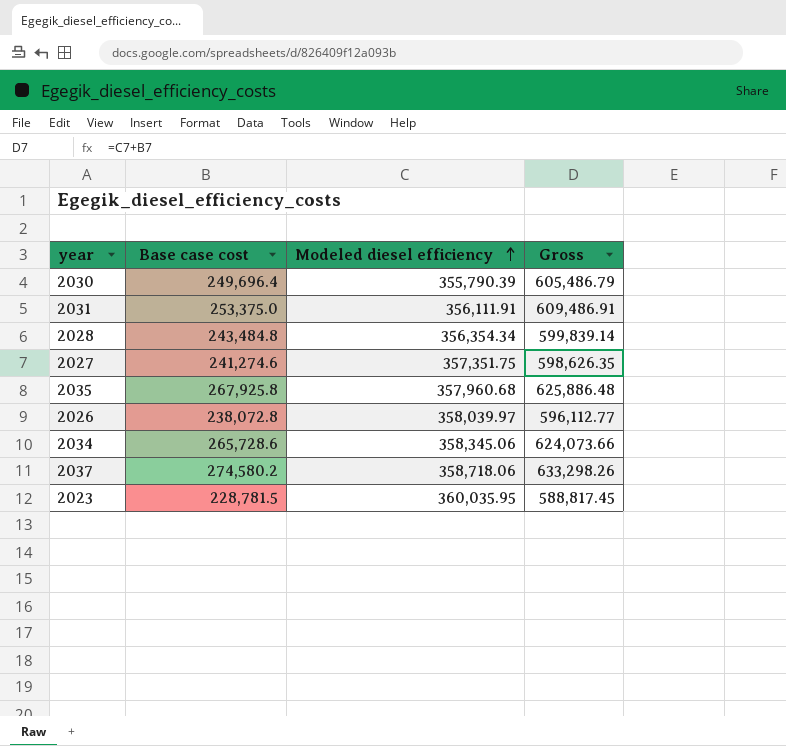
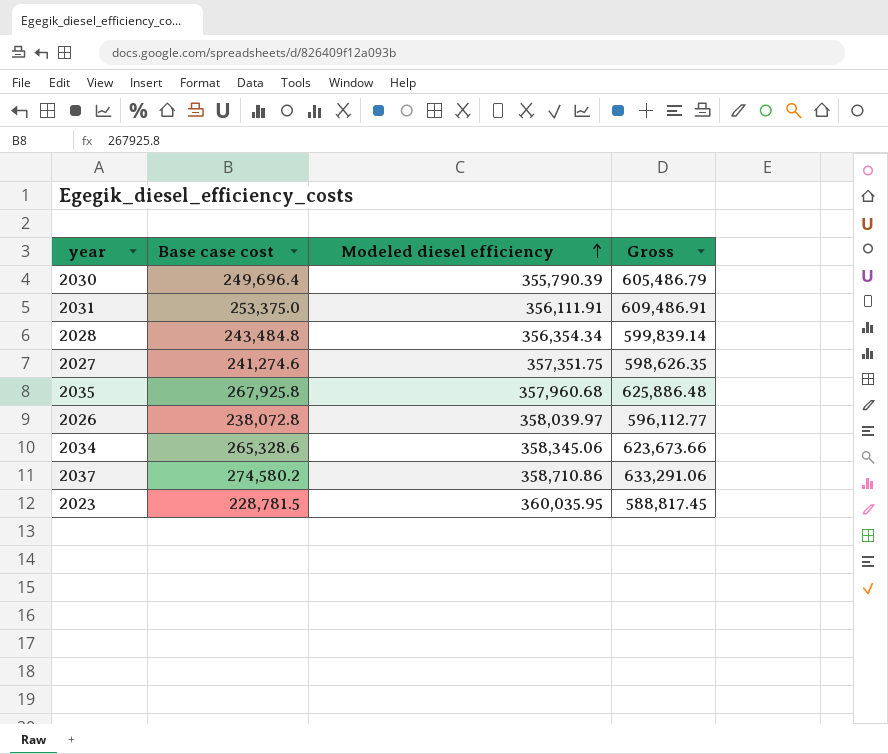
2034 | Base case cost: 265,728.6 -> 265,328.6
2034 | Gross: 624,073.66 -> 623,673.66
2037 | Modeled diesel efficiency: 358,718.06 -> 358,710.86
2037 | Gross: 633,298.26 -> 633,291.06

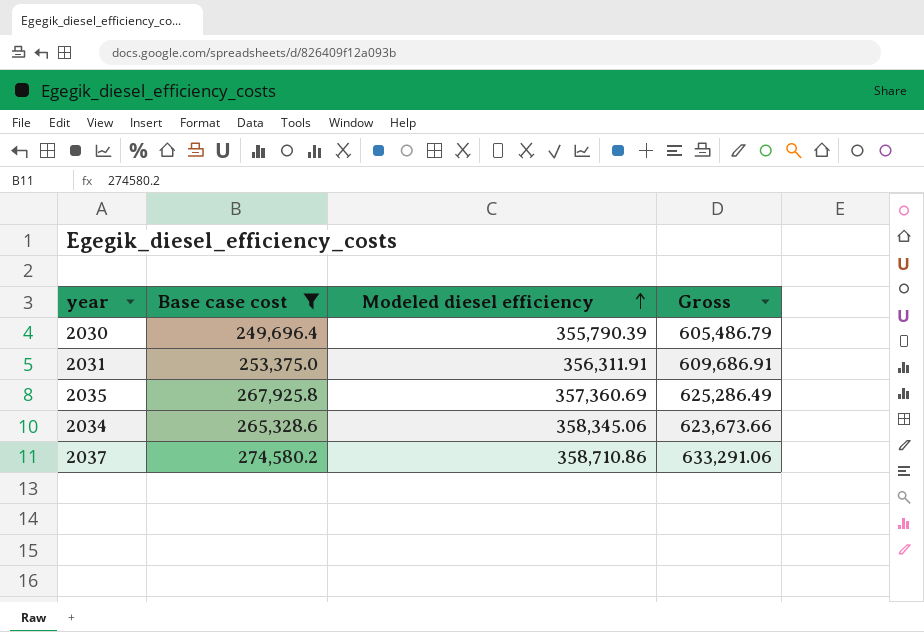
filter: none -> Base case cost >= 249,696.4
2031 | Modeled diesel efficiency: 356,111.91 -> 356,311.91
2031 | Gross: 609,486.91 -> 609,686.91
2035 | Modeled diesel efficiency: 357,960.68 -> 357,360.69
2035 | Gross: 625,886.48 -> 625,286.49

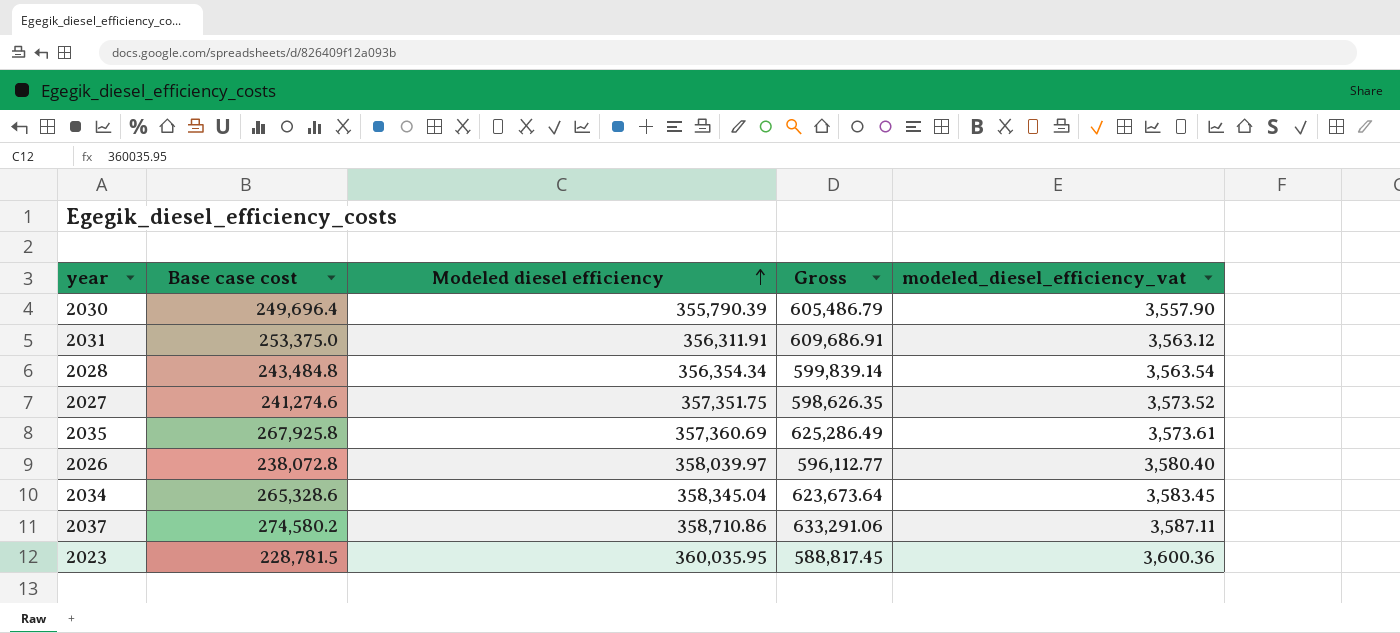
filter: Base case cost >= 249,696.4 -> none
column modeled_diesel_efficiency_vat | formula: none -> [Modeled diesel efficiency] * 0.01
2034 | Modeled diesel efficiency: 358,345.06 -> 358,345.04
2034 | Gross: 623,673.66 -> 623,673.64

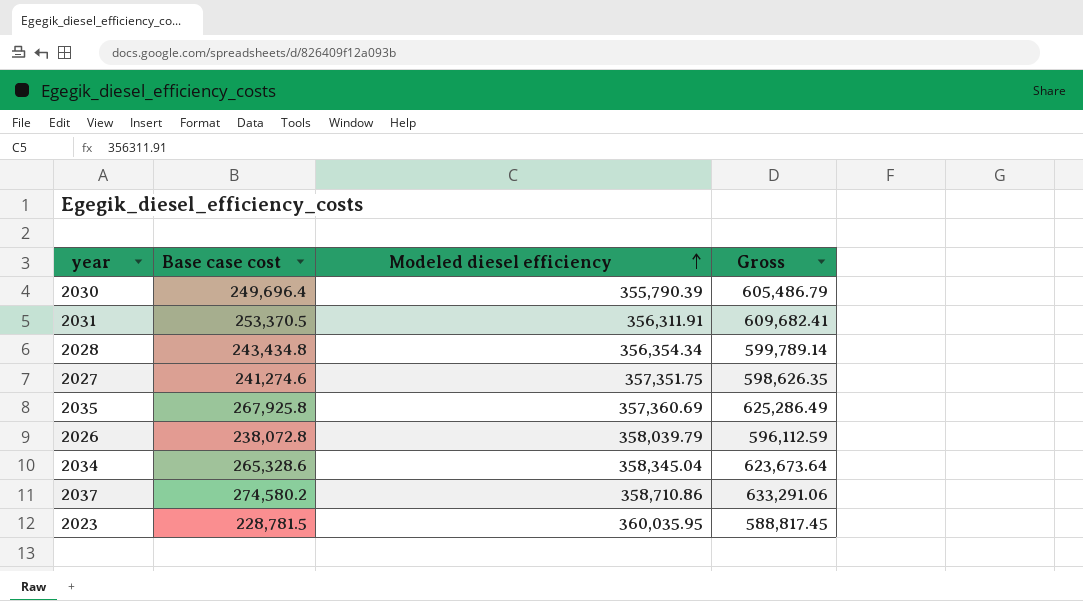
column modeled_diesel_efficiency_vat | formula: [Modeled diesel efficiency] * 0.01 -> none
2031 | Base case cost: 253,375.0 -> 253,370.5
2031 | Gross: 609,686.91 -> 609,682.41
2028 | Base case cost: 243,484.8 -> 243,434.8
2028 | Gross: 599,839.14 -> 599,789.14
2026 | Modeled diesel efficiency: 358,039.97 -> 358,039.79
2026 | Gross: 596,112.77 -> 596,112.59

